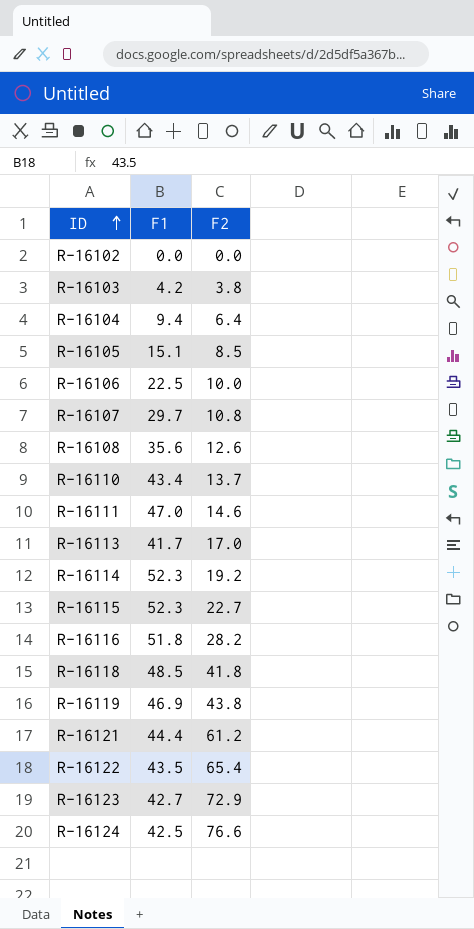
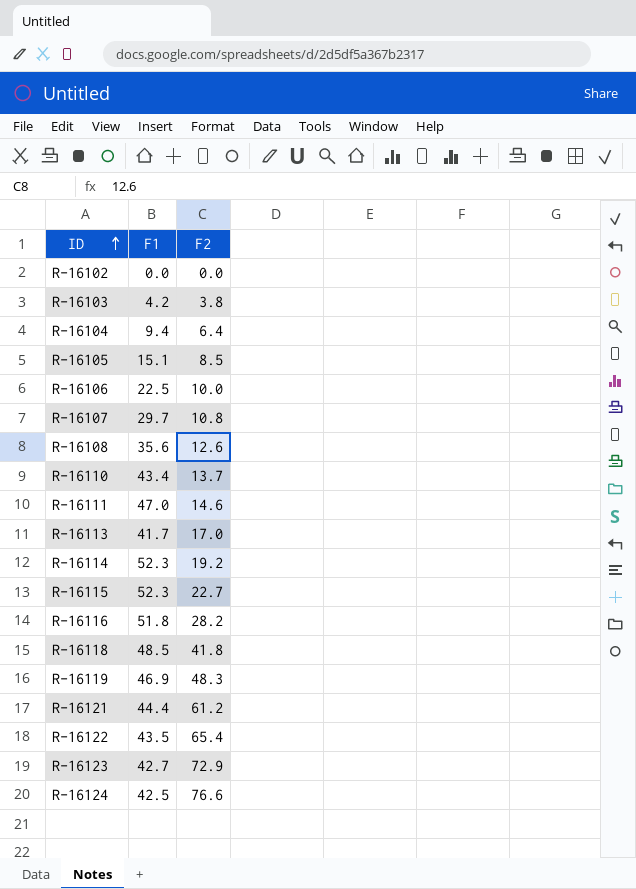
R-16119 | F2: 43.8 -> 48.3

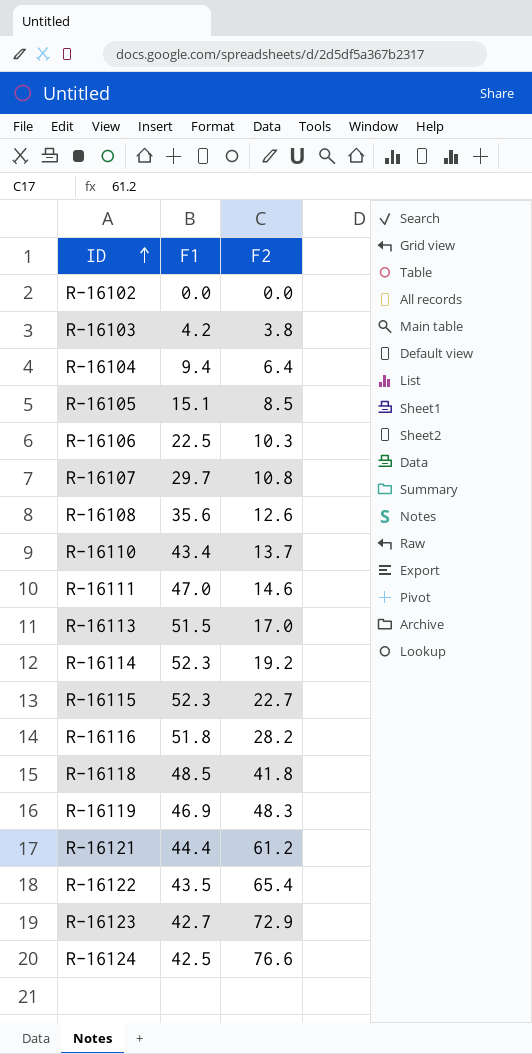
R-16106 | F2: 10.0 -> 10.3
R-16113 | F1: 41.7 -> 51.5

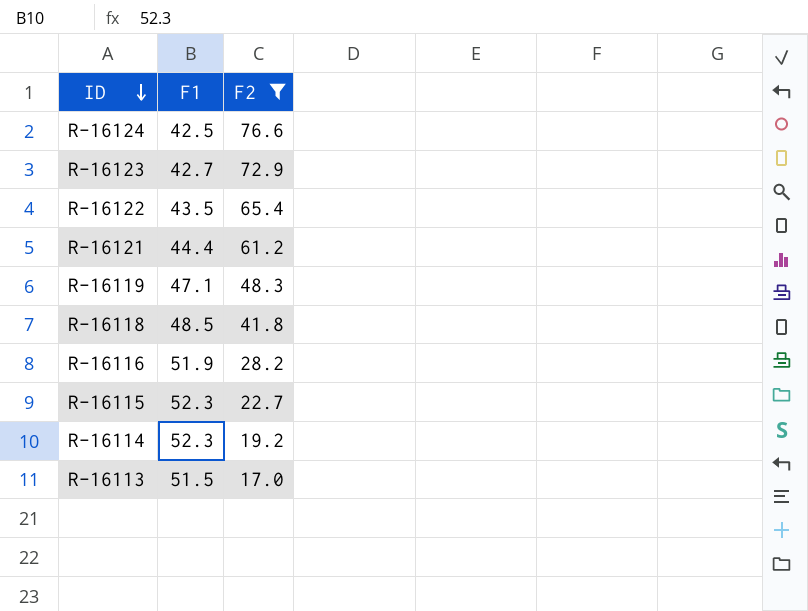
filter: none -> F2 >= 17.0
row order: ID ascending -> ID descending
R-16119 | F1: 46.9 -> 47.1
R-16116 | F1: 51.8 -> 51.9

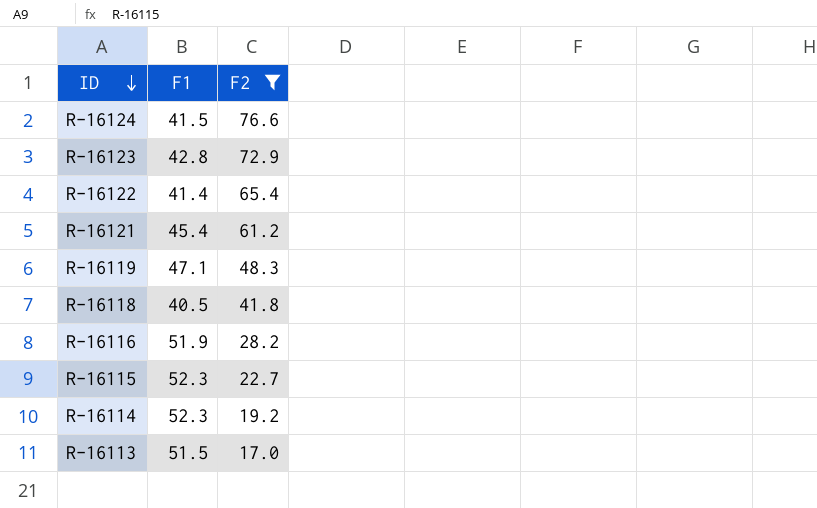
R-16124 | F1: 42.5 -> 41.5
R-16123 | F1: 42.7 -> 42.8
R-16122 | F1: 43.5 -> 41.4
R-16121 | F1: 44.4 -> 45.4
R-16118 | F1: 48.5 -> 40.5

